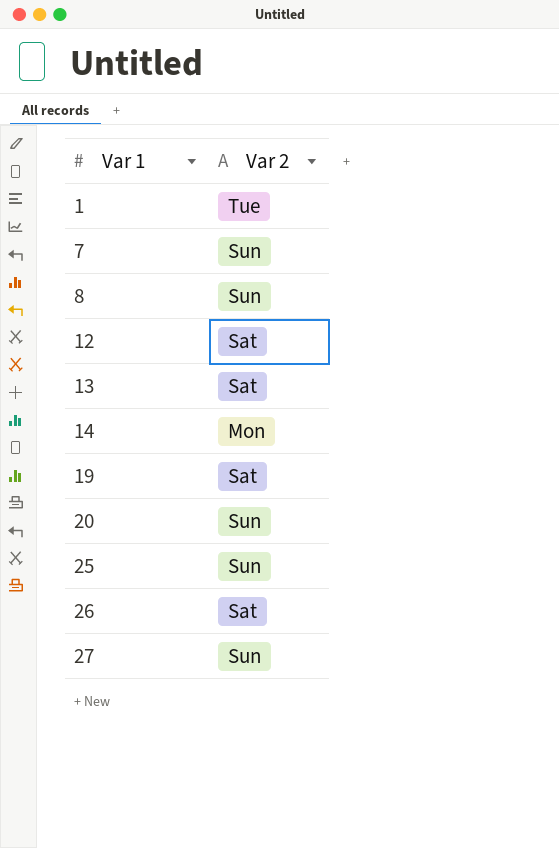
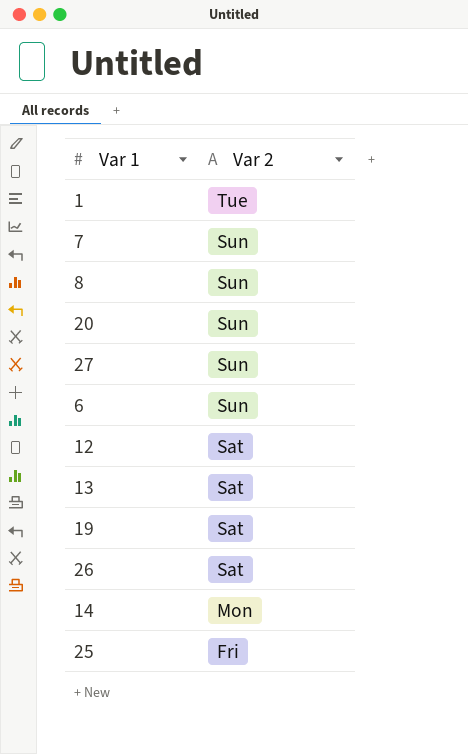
row order: Var 1 ascending -> Var 2 descending
row 6: none -> Sun
25 | Var 2: Sun -> Fri

